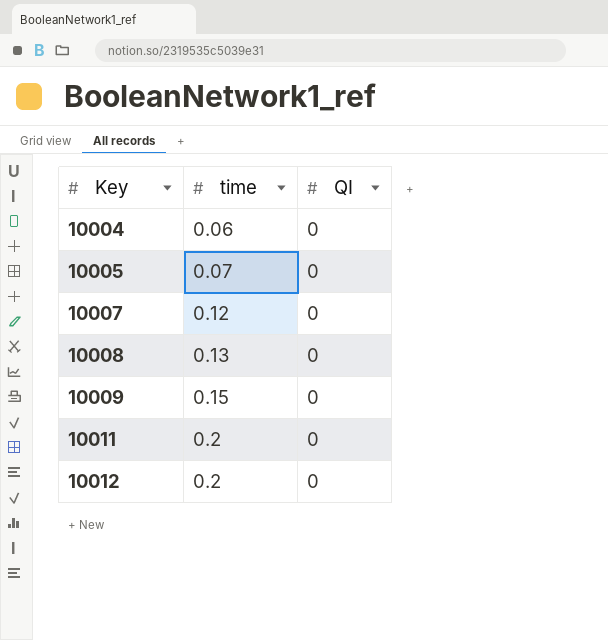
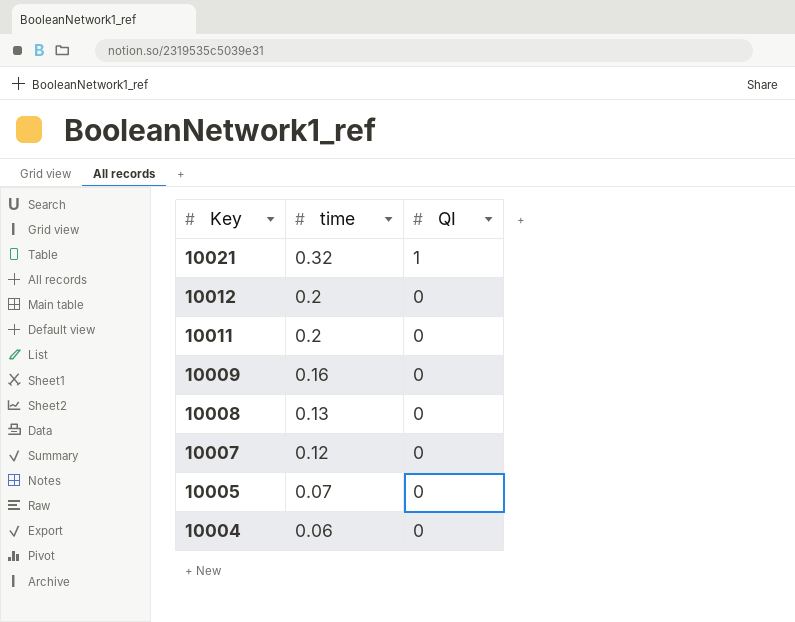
row order: Key ascending -> Key descending
row 10021: none -> 0.32 | 1
10009 | time: 0.15 -> 0.16

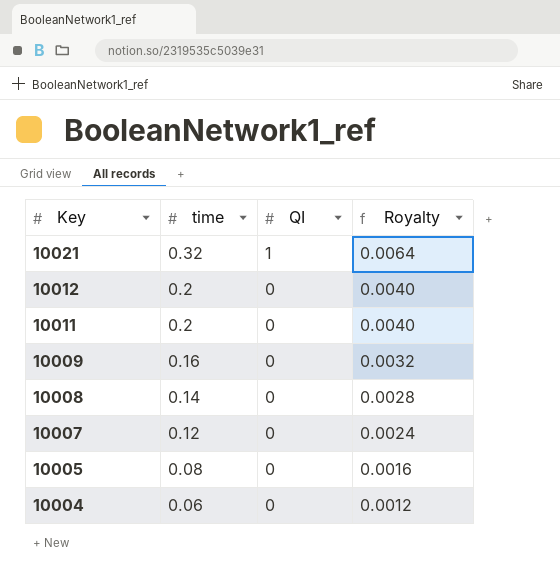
column Royalty | formula: none -> [time] * 0.02
10008 | time: 0.13 -> 0.14
10005 | time: 0.07 -> 0.08

